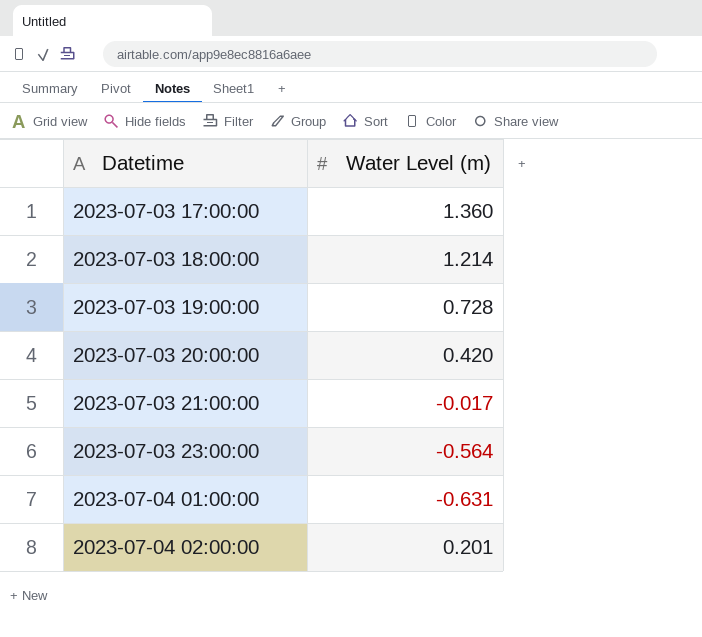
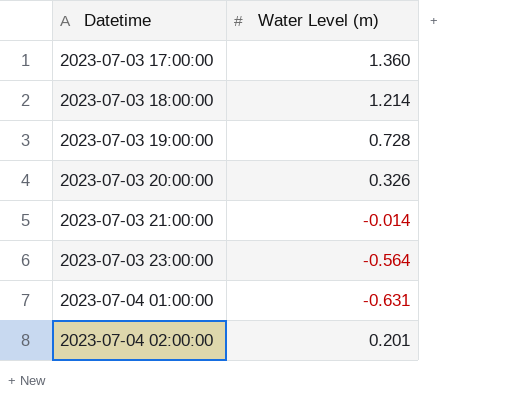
2023-07-03 20:00:00 | Water Level (m): 0.420 -> 0.326
2023-07-03 21:00:00 | Water Level (m): -0.017 -> -0.014

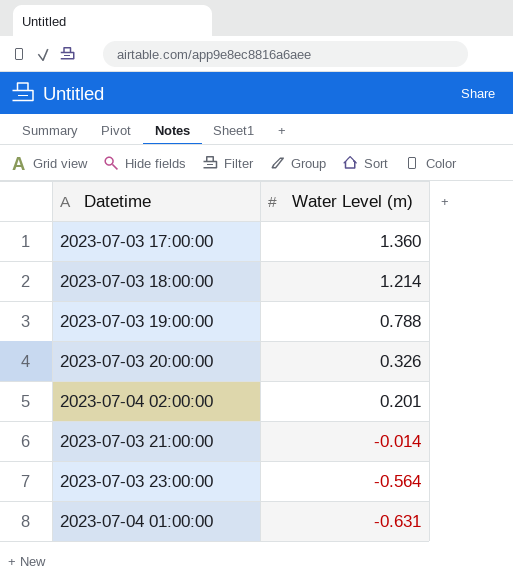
row order: Datetime ascending -> Water Level (m) descending
2023-07-03 19:00:00 | Water Level (m): 0.728 -> 0.788

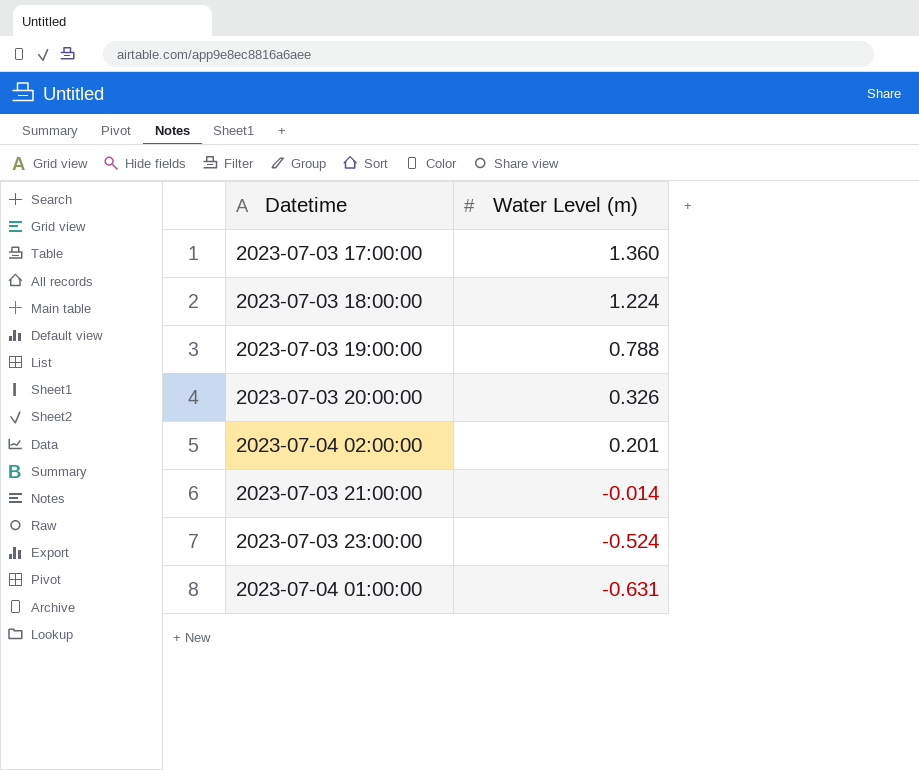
2023-07-03 18:00:00 | Water Level (m): 1.214 -> 1.224
2023-07-03 23:00:00 | Water Level (m): -0.564 -> -0.524

